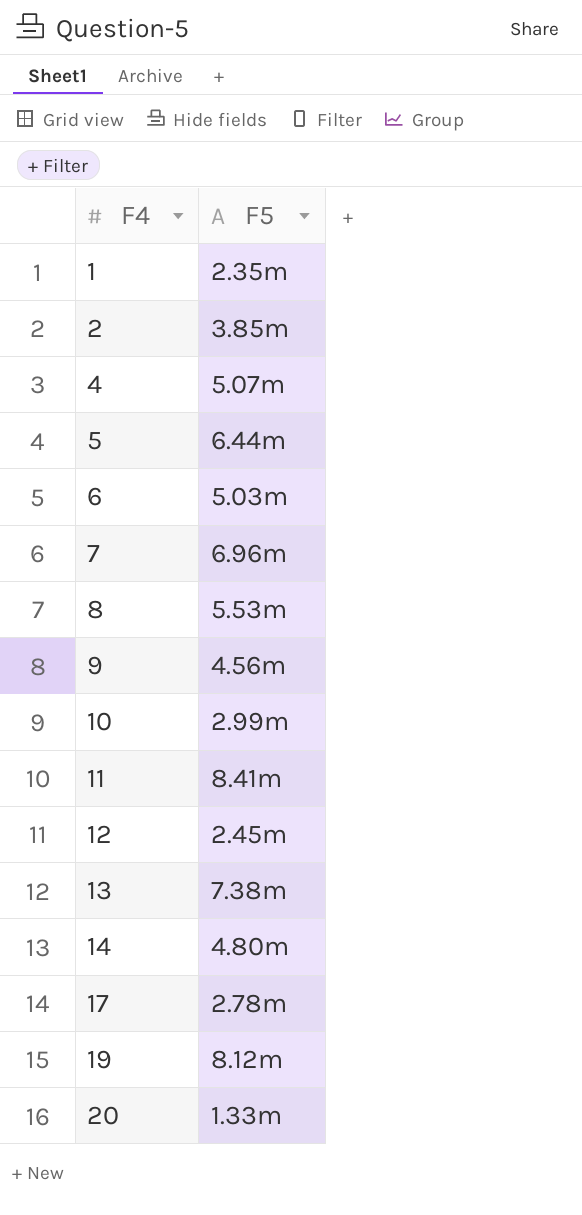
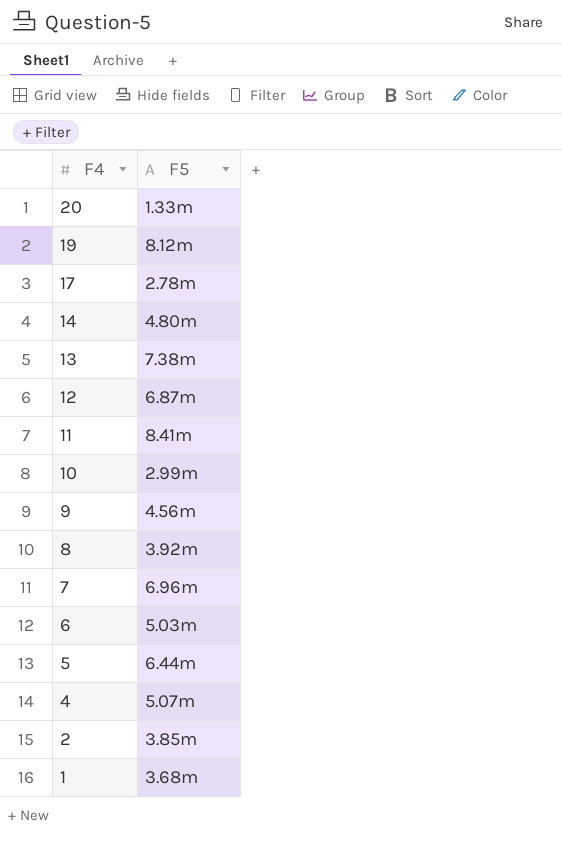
row order: F4 ascending -> F4 descending
12 | F5: 2.45m -> 6.87m
8 | F5: 5.53m -> 3.92m
1 | F5: 2.35m -> 3.68m

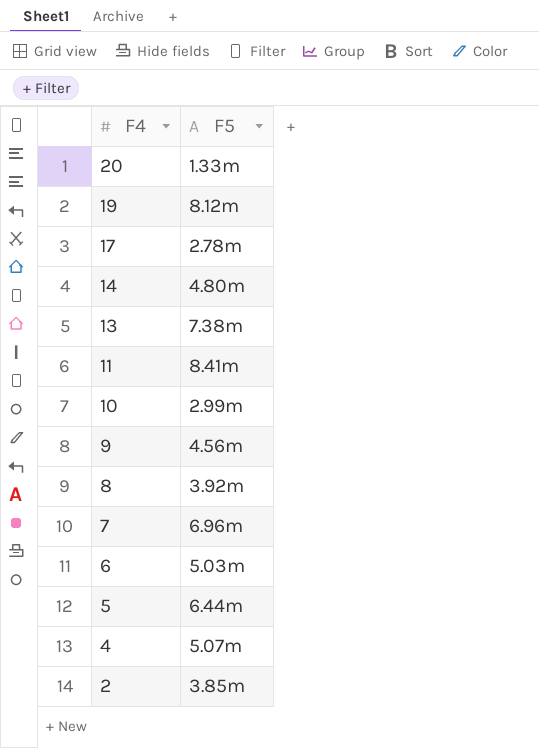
row 12: 6.87m -> none
row 1: 3.68m -> none

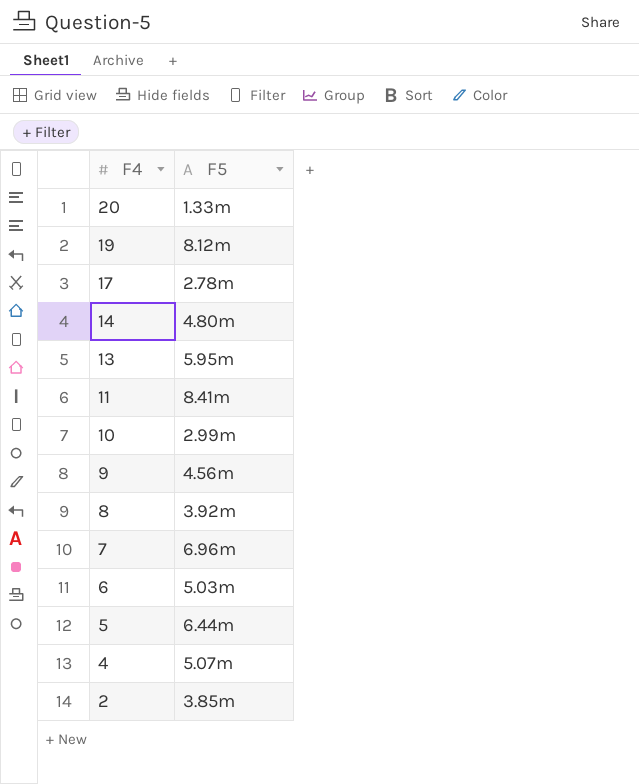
13 | F5: 7.38m -> 5.95m

